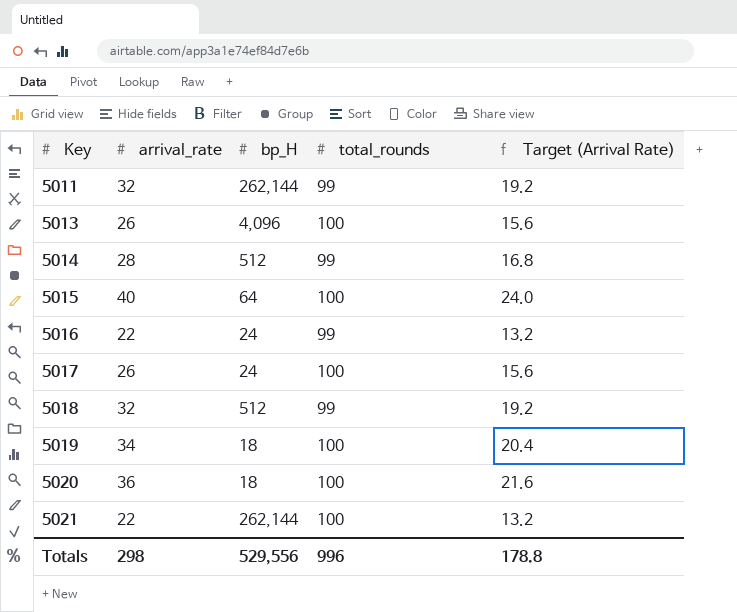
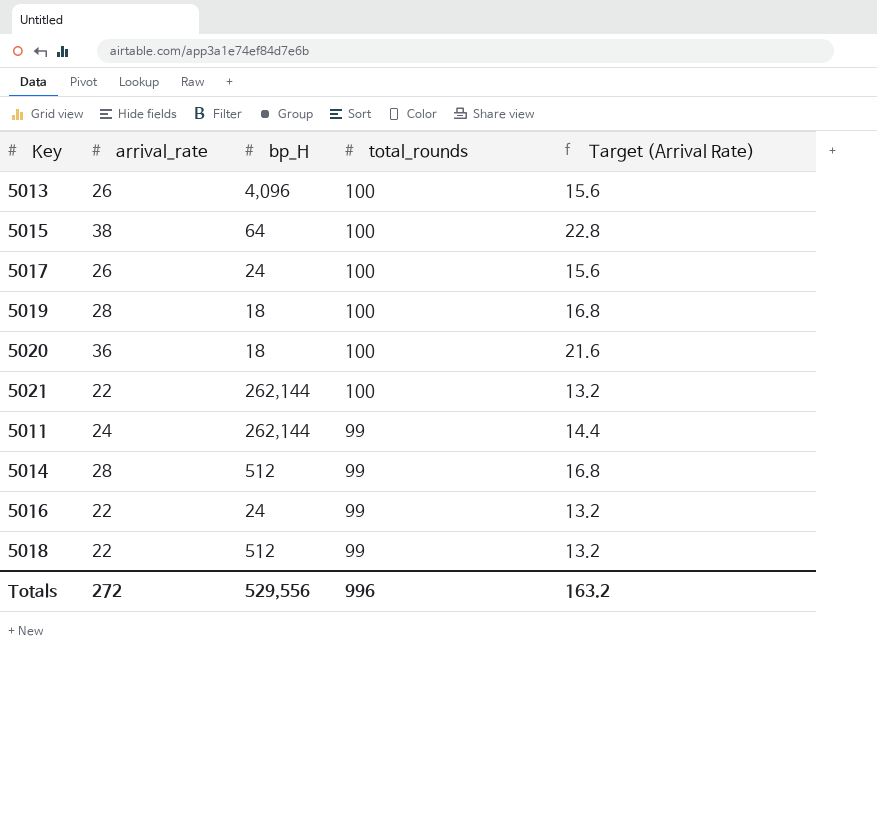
row order: Key ascending -> total_rounds descending
5015 | arrival_rate: 40 -> 38
5015 | Target (Arrival Rate): 24.0 -> 22.8
5019 | arrival_rate: 34 -> 28
5019 | Target (Arrival Rate): 20.4 -> 16.8
5011 | arrival_rate: 32 -> 24
5011 | Target (Arrival Rate): 19.2 -> 14.4
5018 | arrival_rate: 32 -> 22
5018 | Target (Arrival Rate): 19.2 -> 13.2
Totals | arrival_rate: 298 -> 272
Totals | Target (Arrival Rate): 178.8 -> 163.2

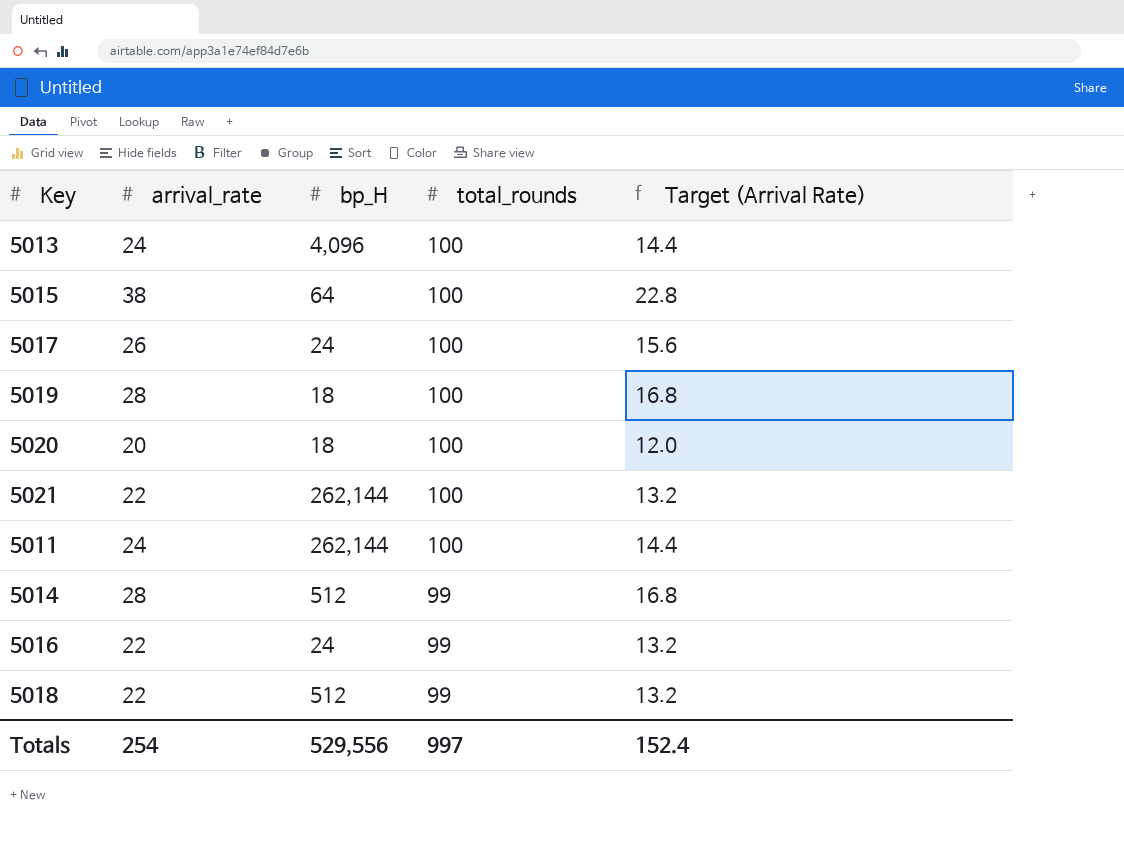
5013 | arrival_rate: 26 -> 24
5013 | Target (Arrival Rate): 15.6 -> 14.4
5020 | arrival_rate: 36 -> 20
5020 | Target (Arrival Rate): 21.6 -> 12.0
5011 | total_rounds: 99 -> 100
Totals | arrival_rate: 272 -> 254
Totals | total_rounds: 996 -> 997
Totals | Target (Arrival Rate): 163.2 -> 152.4

